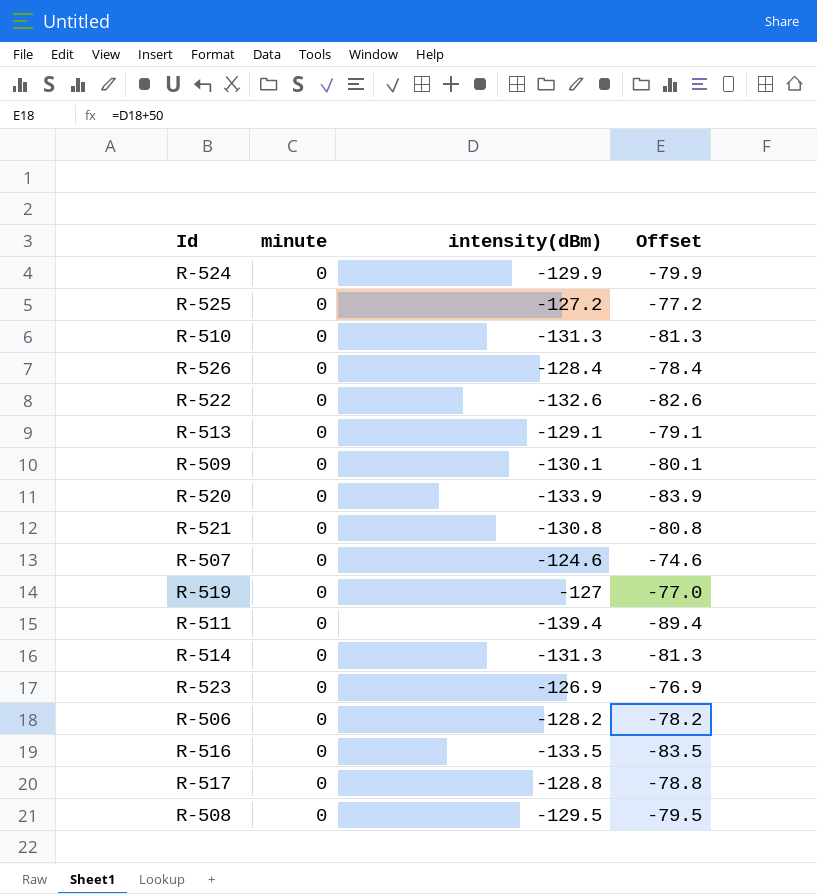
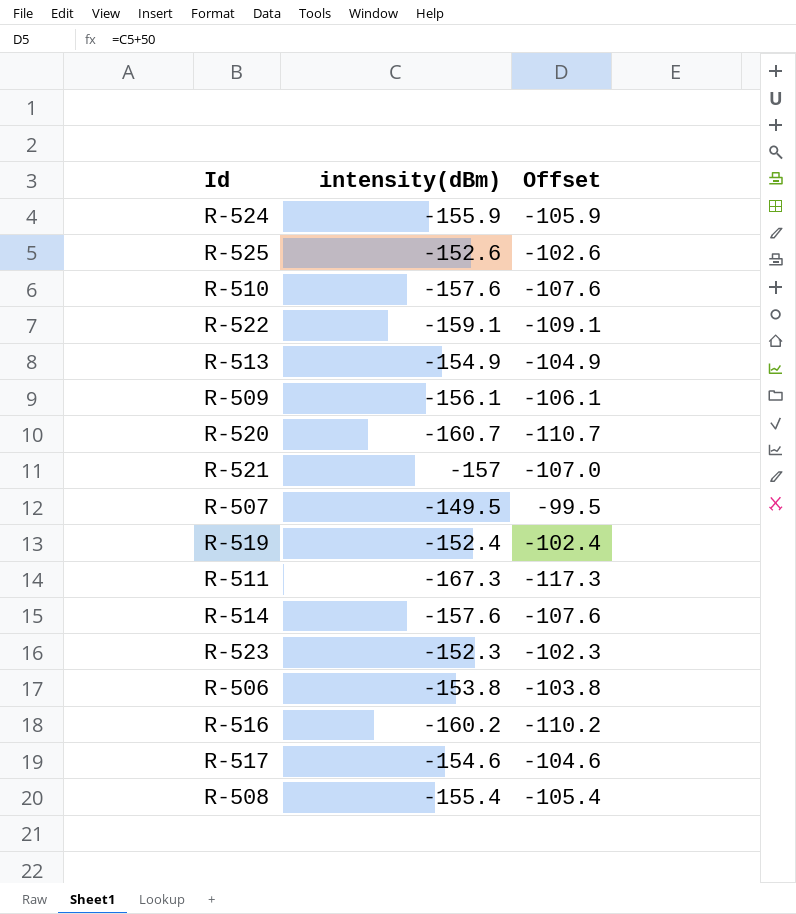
column minute | position: 2 -> none
row R-526: 0 | -128.4 | -78.4 -> none
R-524 | intensity(dBm): -129.9 -> -155.9
R-524 | Offset: -79.9 -> -105.9
R-525 | intensity(dBm): -127.2 -> -152.6
R-525 | Offset: -77.2 -> -102.6
R-510 | intensity(dBm): -131.3 -> -157.6
R-510 | Offset: -81.3 -> -107.6
R-522 | intensity(dBm): -132.6 -> -159.1
R-522 | Offset: -82.6 -> -109.1
R-513 | intensity(dBm): -129.1 -> -154.9
R-513 | Offset: -79.1 -> -104.9
R-509 | intensity(dBm): -130.1 -> -156.1
R-509 | Offset: -80.1 -> -106.1
R-520 | intensity(dBm): -133.9 -> -160.7
R-520 | Offset: -83.9 -> -110.7
R-521 | intensity(dBm): -130.8 -> -157
R-521 | Offset: -80.8 -> -107.0
R-507 | intensity(dBm): -124.6 -> -149.5
R-507 | Offset: -74.6 -> -99.5
R-519 | intensity(dBm): -127 -> -152.4
R-519 | Offset: -77.0 -> -102.4
R-511 | intensity(dBm): -139.4 -> -167.3
R-511 | Offset: -89.4 -> -117.3
R-514 | intensity(dBm): -131.3 -> -157.6
R-514 | Offset: -81.3 -> -107.6
R-523 | intensity(dBm): -126.9 -> -152.3
R-523 | Offset: -76.9 -> -102.3
R-506 | intensity(dBm): -128.2 -> -153.8
R-506 | Offset: -78.2 -> -103.8
R-516 | intensity(dBm): -133.5 -> -160.2
R-516 | Offset: -83.5 -> -110.2
R-517 | intensity(dBm): -128.8 -> -154.6
R-517 | Offset: -78.8 -> -104.6
R-508 | intensity(dBm): -129.5 -> -155.4
R-508 | Offset: -79.5 -> -105.4

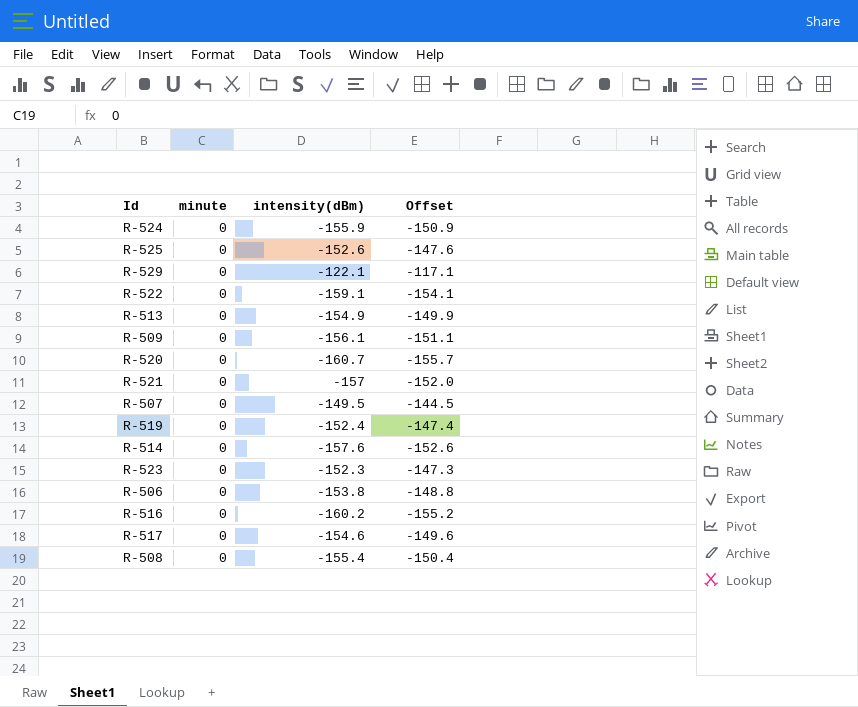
column minute | position: none -> 2
column Offset | formula: [intensity(dBm)] + 50 -> [intensity(dBm)] + 5
row R-510: -157.6 | -107.6 -> none
row R-511: -167.3 | -117.3 -> none
row R-529: none -> 0 | -122.1 | -117.1

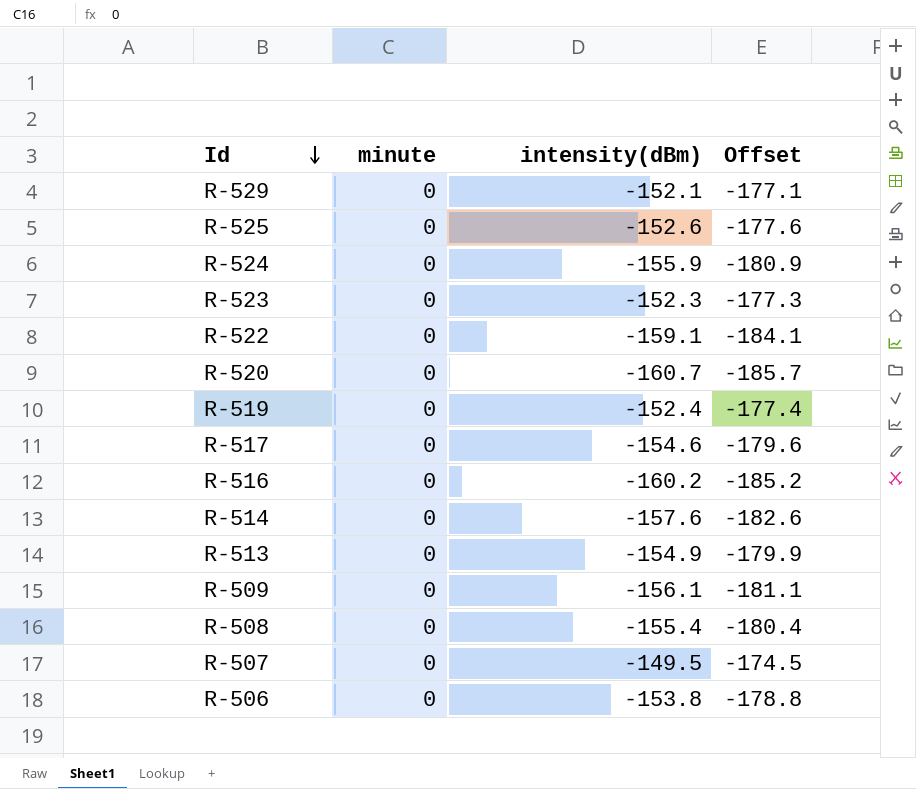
row order: none -> Id descending
column Offset | formula: [intensity(dBm)] + 5 -> [intensity(dBm)] - 25
row R-521: 0 | -157 | -152.0 -> none
R-529 | intensity(dBm): -122.1 -> -152.1

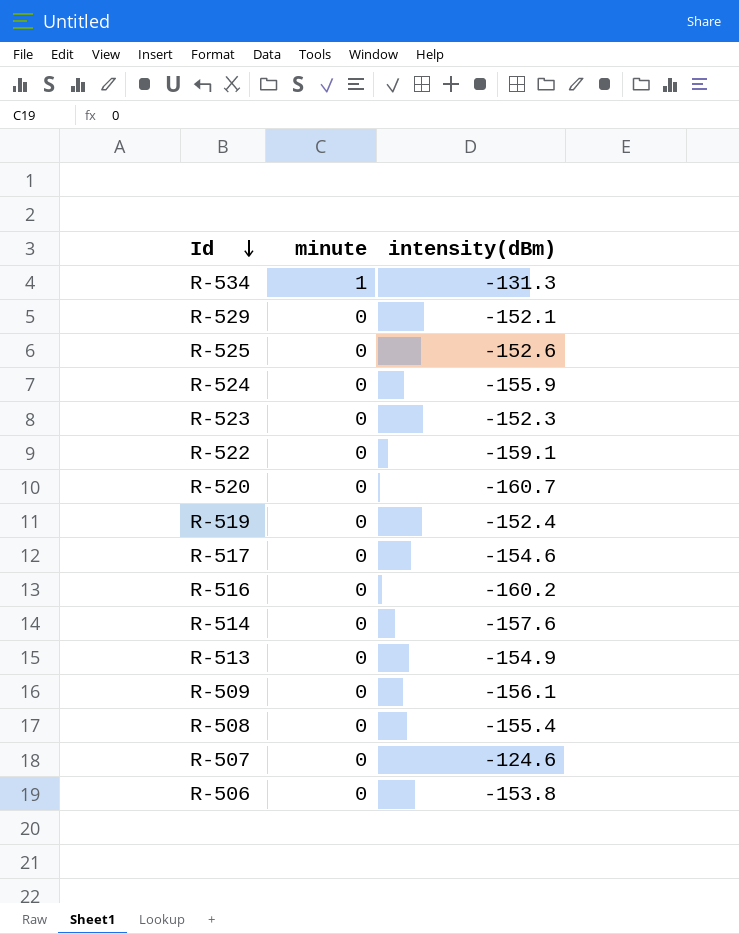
column Offset | formula: [intensity(dBm)] - 25 -> none
row R-534: none -> 1 | -131.3
R-507 | intensity(dBm): -149.5 -> -124.6

